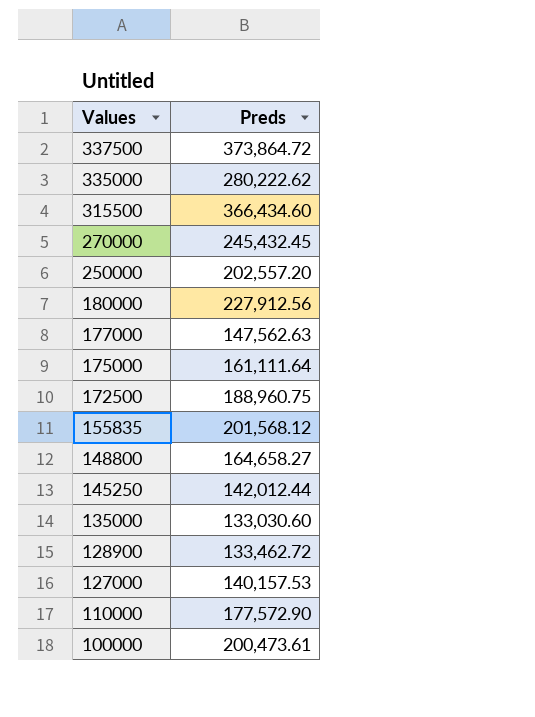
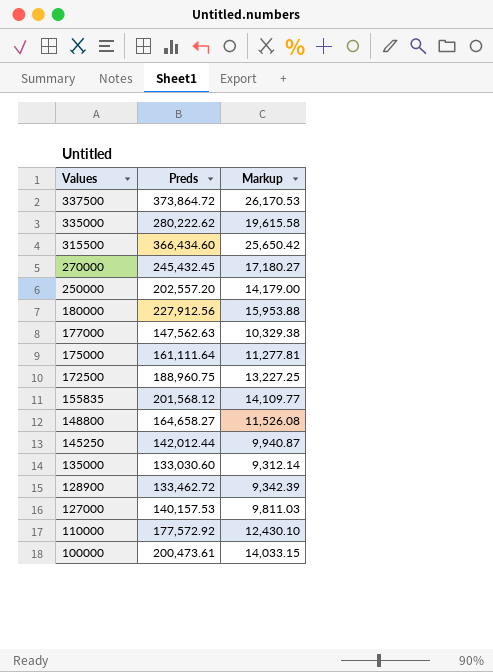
column Markup | formula: none -> [Preds] * 0.07
110000 | Preds: 177,572.90 -> 177,572.92

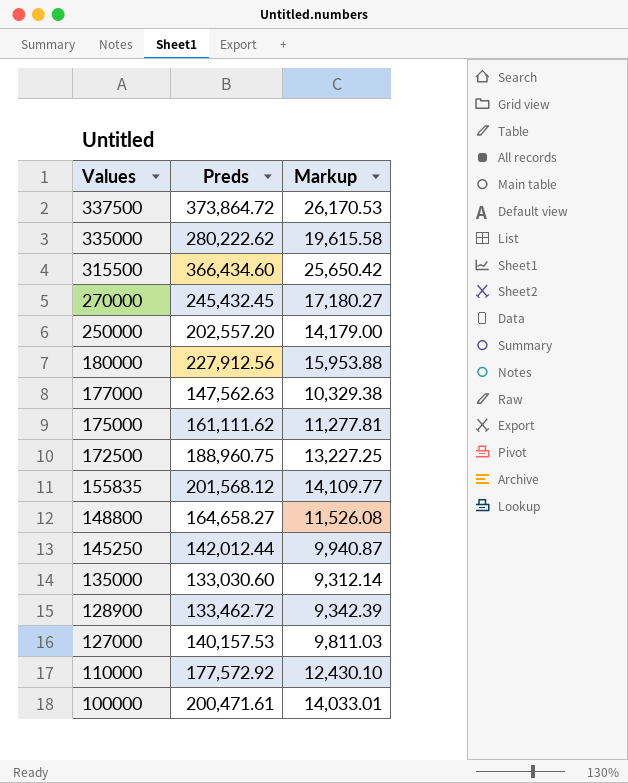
175000 | Preds: 161,111.64 -> 161,111.62
100000 | Preds: 200,473.61 -> 200,471.61
100000 | Markup: 14,033.15 -> 14,033.01

